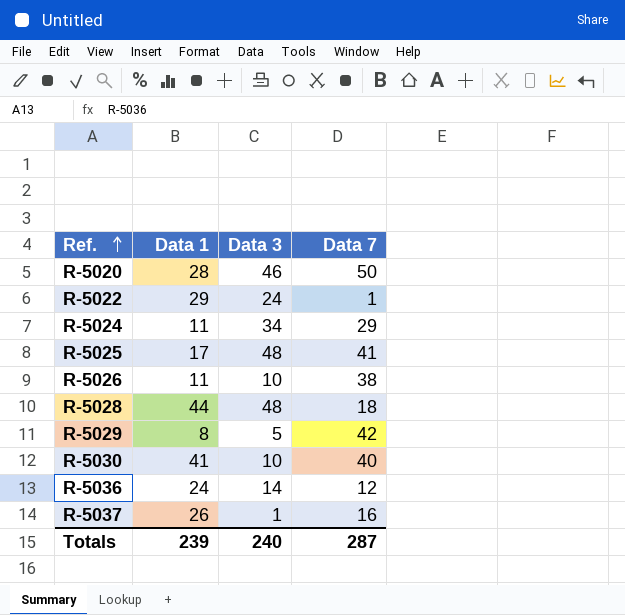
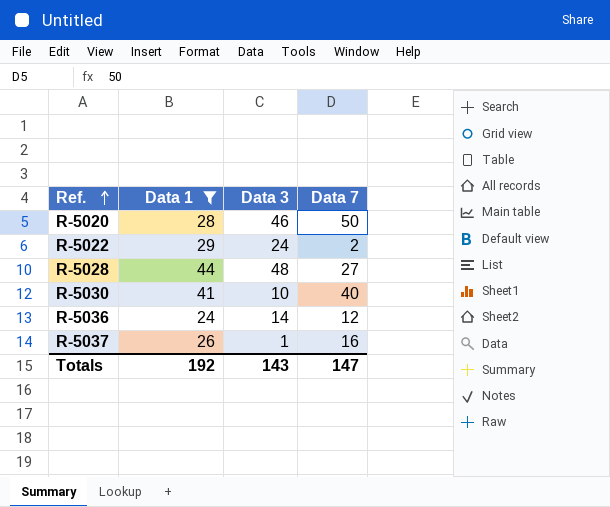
filter: none -> Data 1 >= 24
R-5022 | Data 7: 1 -> 2
R-5028 | Data 7: 18 -> 27
Totals | Data 1: 239 -> 192
Totals | Data 3: 240 -> 143
Totals | Data 7: 287 -> 147

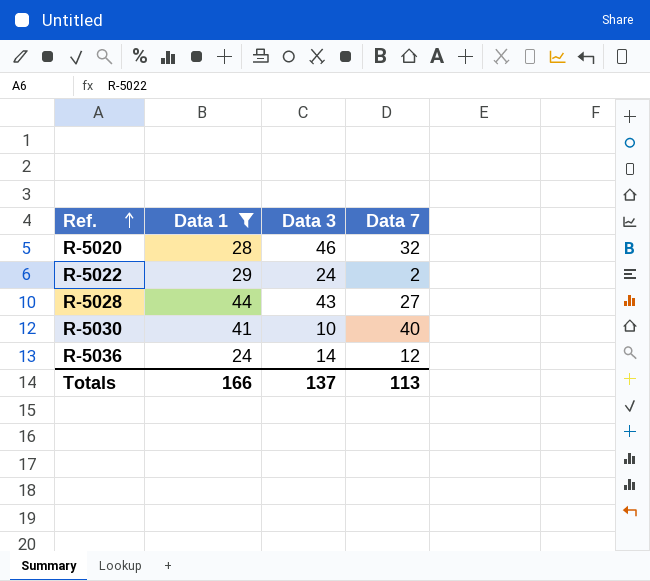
row R-5037: 26 | 1 | 16 -> none
R-5020 | Data 7: 50 -> 32
R-5028 | Data 3: 48 -> 43
Totals | Data 1: 192 -> 166
Totals | Data 3: 143 -> 137
Totals | Data 7: 147 -> 113

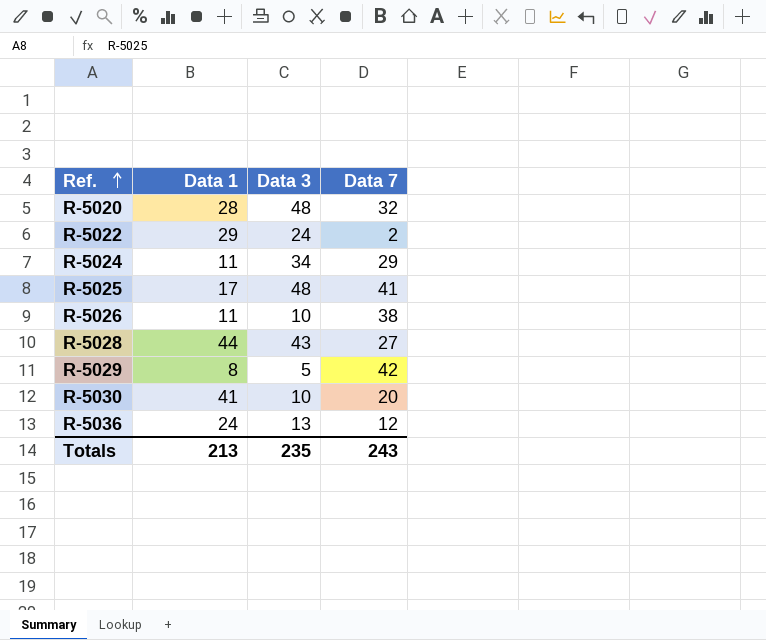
filter: Data 1 >= 24 -> none
R-5020 | Data 3: 46 -> 48
R-5030 | Data 7: 40 -> 20
R-5036 | Data 3: 14 -> 13
Totals | Data 1: 166 -> 213
Totals | Data 3: 137 -> 235
Totals | Data 7: 113 -> 243

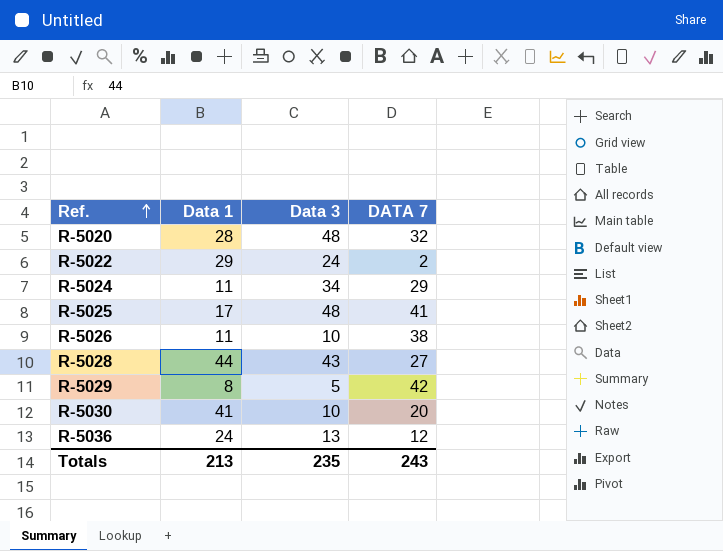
column name: Data 7 -> DATA 7

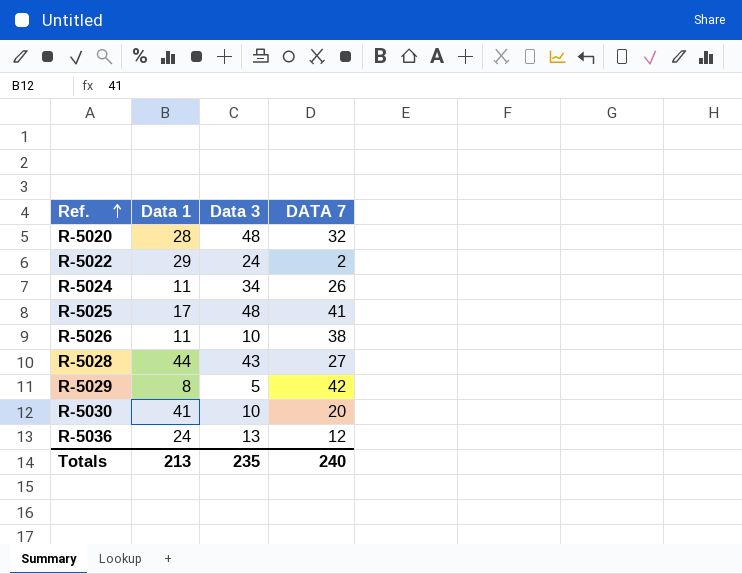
R-5024 | DATA 7: 29 -> 26
Totals | DATA 7: 243 -> 240

